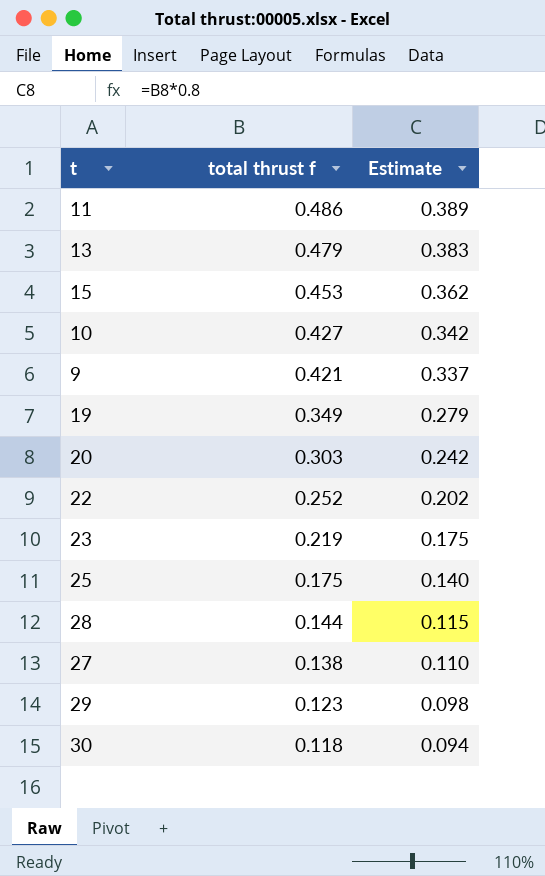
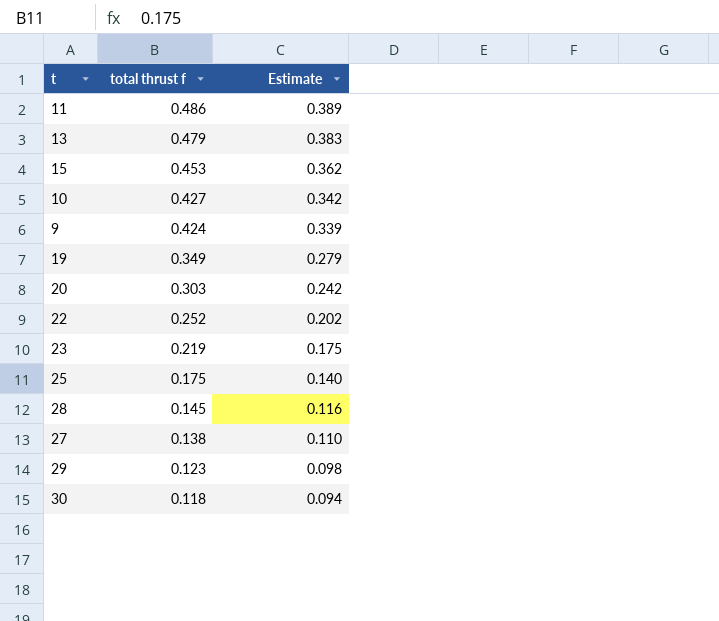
9 | total thrust f: 0.421 -> 0.424
9 | Estimate: 0.337 -> 0.339
28 | total thrust f: 0.144 -> 0.145
28 | Estimate: 0.115 -> 0.116

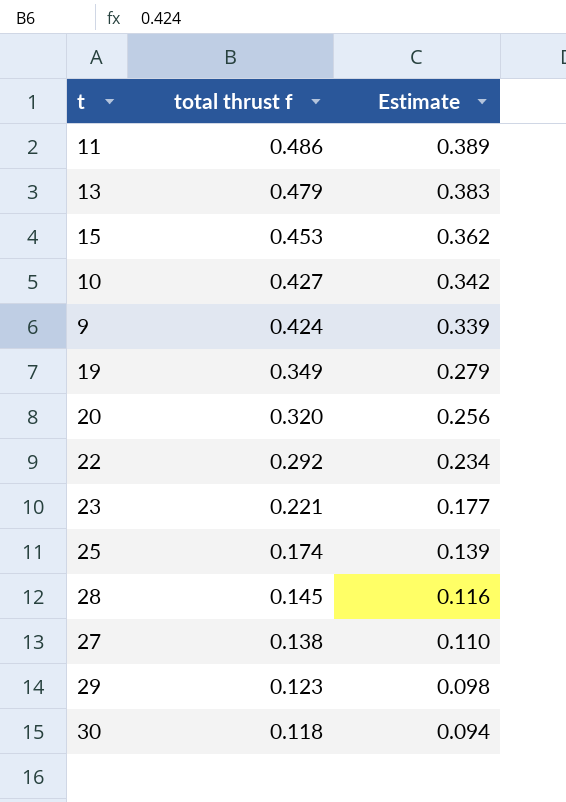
20 | total thrust f: 0.303 -> 0.320
20 | Estimate: 0.242 -> 0.256
22 | total thrust f: 0.252 -> 0.292
22 | Estimate: 0.202 -> 0.234
23 | total thrust f: 0.219 -> 0.221
23 | Estimate: 0.175 -> 0.177
25 | total thrust f: 0.175 -> 0.174
25 | Estimate: 0.140 -> 0.139

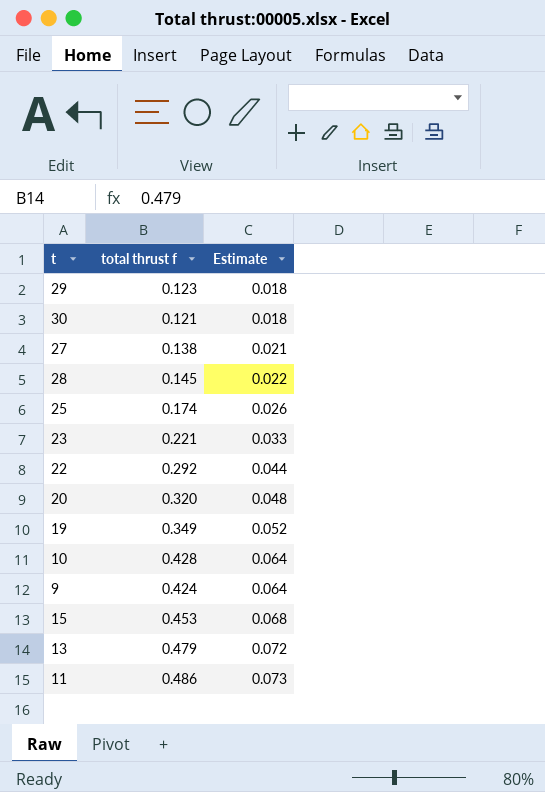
row order: total thrust f descending -> Estimate ascending
column Estimate | formula: [total thrust f] * 0.8 -> [total thrust f] * 0.15
30 | total thrust f: 0.118 -> 0.121
10 | total thrust f: 0.427 -> 0.428

